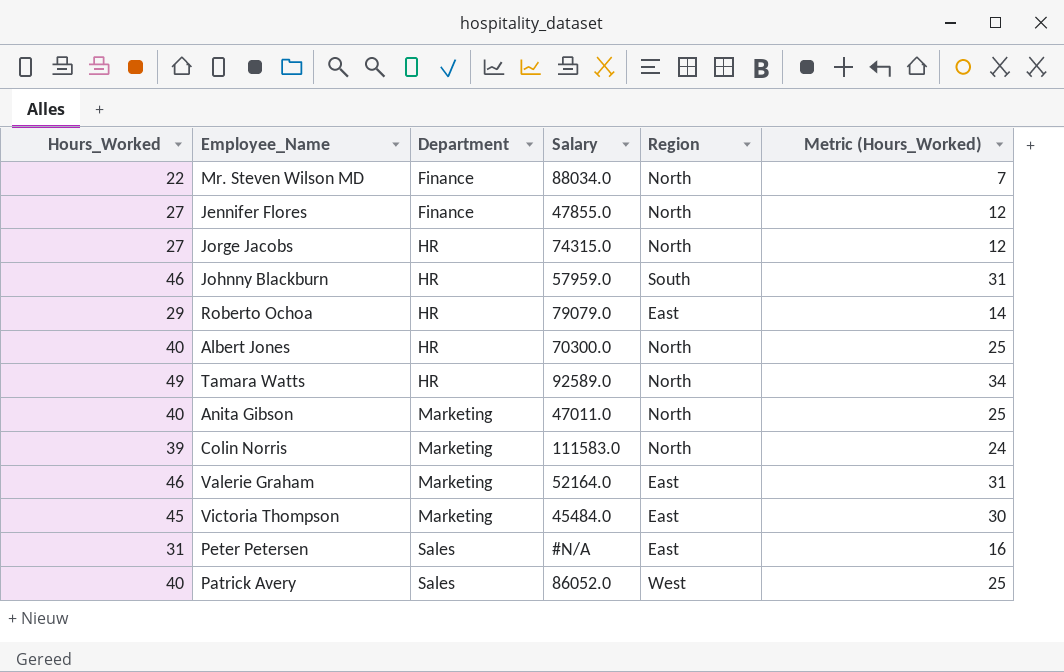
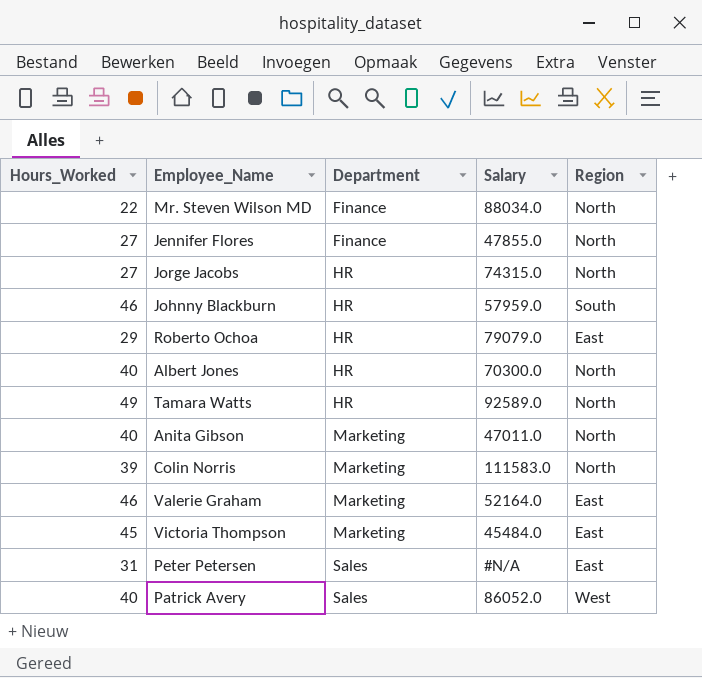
column Metric (Hours_Worked) | formula: [Hours_Worked] - 15 -> none

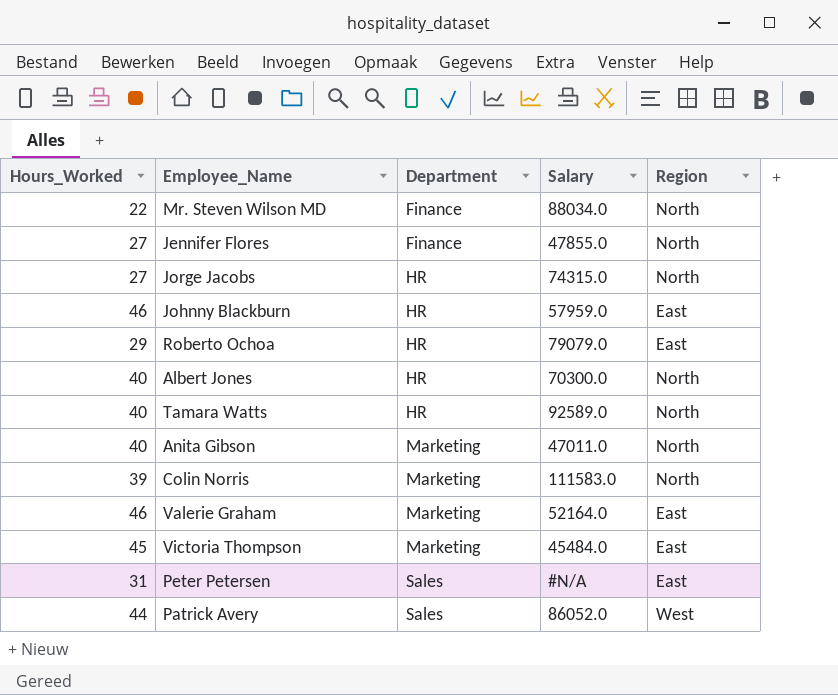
Johnny Blackburn | Region: South -> East
Tamara Watts | Hours_Worked: 49 -> 40
Patrick Avery | Hours_Worked: 40 -> 44

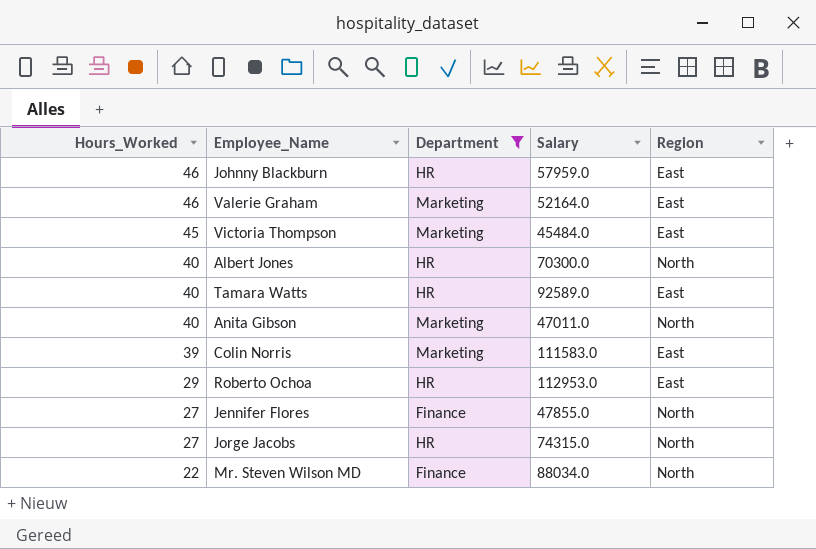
filter: none -> Department != Sales
row order: Department ascending -> Hours_Worked descending
Tamara Watts | Region: North -> East
Colin Norris | Region: North -> East
Roberto Ochoa | Salary: 79079.0 -> 112953.0

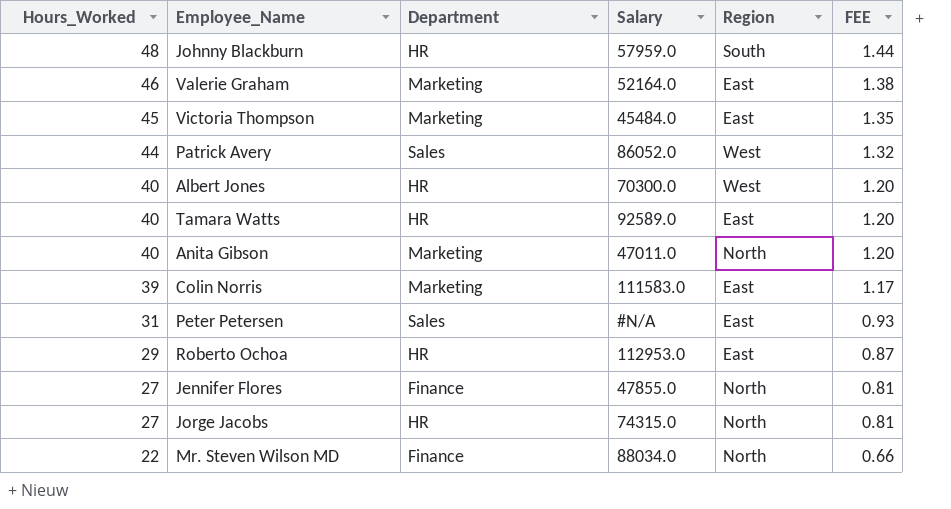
filter: Department != Sales -> none
column FEE | formula: none -> [Hours_Worked] * 0.03
Johnny Blackburn | Hours_Worked: 46 -> 48
Johnny Blackburn | Region: East -> South
Albert Jones | Region: North -> West

